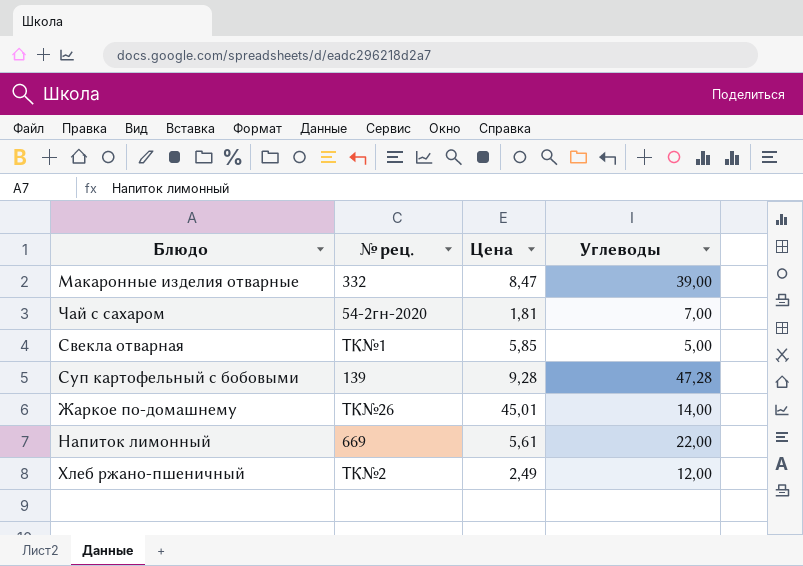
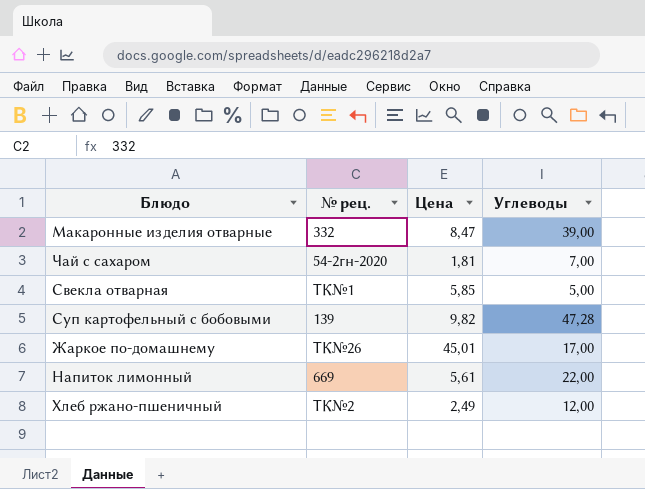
Суп картофельный с бобовыми | Цена: 9,28 -> 9,82
Жаркое по-домашнему | Углеводы: 14,00 -> 17,00

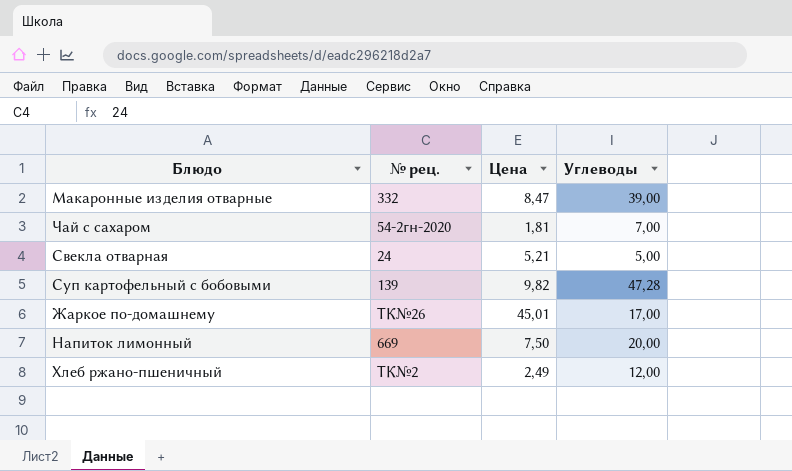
Свекла отварная | № рец.: ТК№1 -> 24
Свекла отварная | Цена: 5,85 -> 5,21
Напиток лимонный | Цена: 5,61 -> 7,50
Напиток лимонный | Углеводы: 22,00 -> 20,00

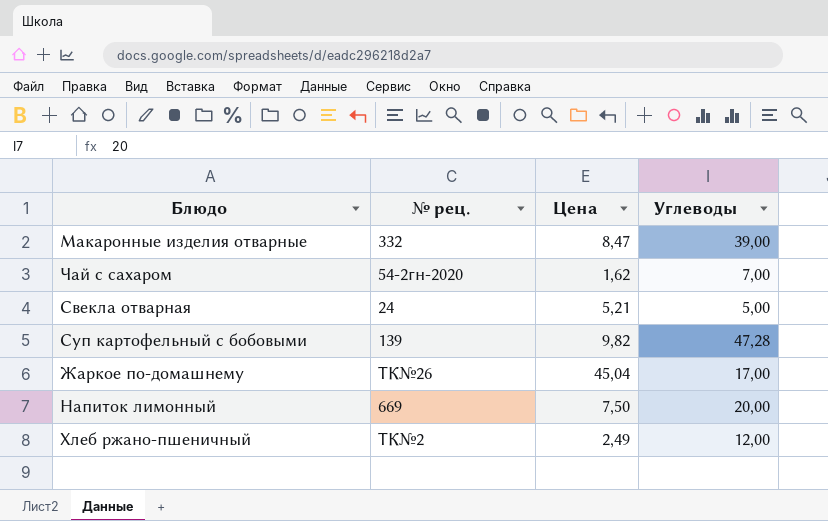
Чай с сахаром | Цена: 1,81 -> 1,62
Жаркое по-домашнему | Цена: 45,01 -> 45,04

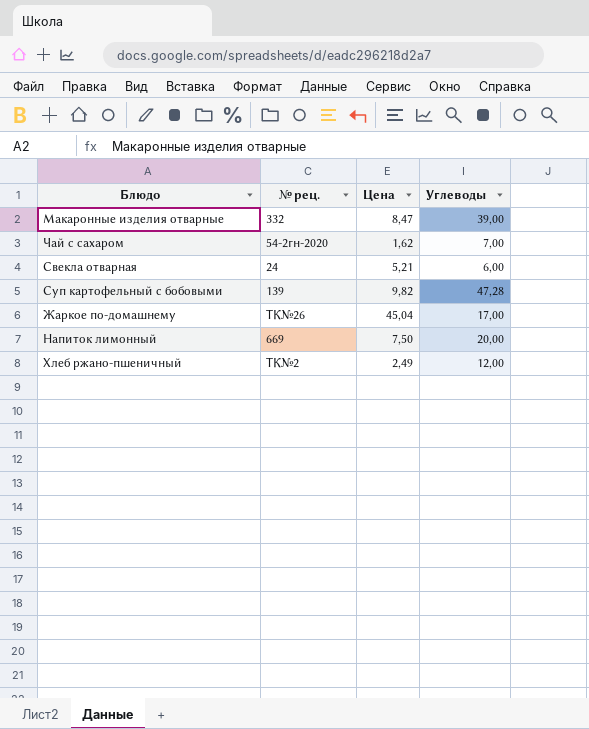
Свекла отварная | Углеводы: 5,00 -> 6,00

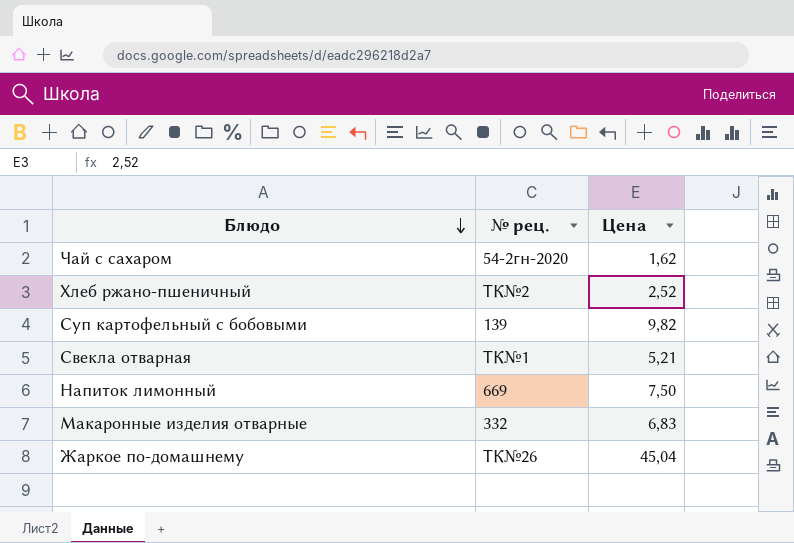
row order: none -> Блюдо descending
column Углеводы | position: 4 -> none
Хлеб ржано-пшеничный | Цена: 2,49 -> 2,52
Свекла отварная | № рец.: 24 -> ТК№1
Макаронные изделия отварные | Цена: 8,47 -> 6,83

